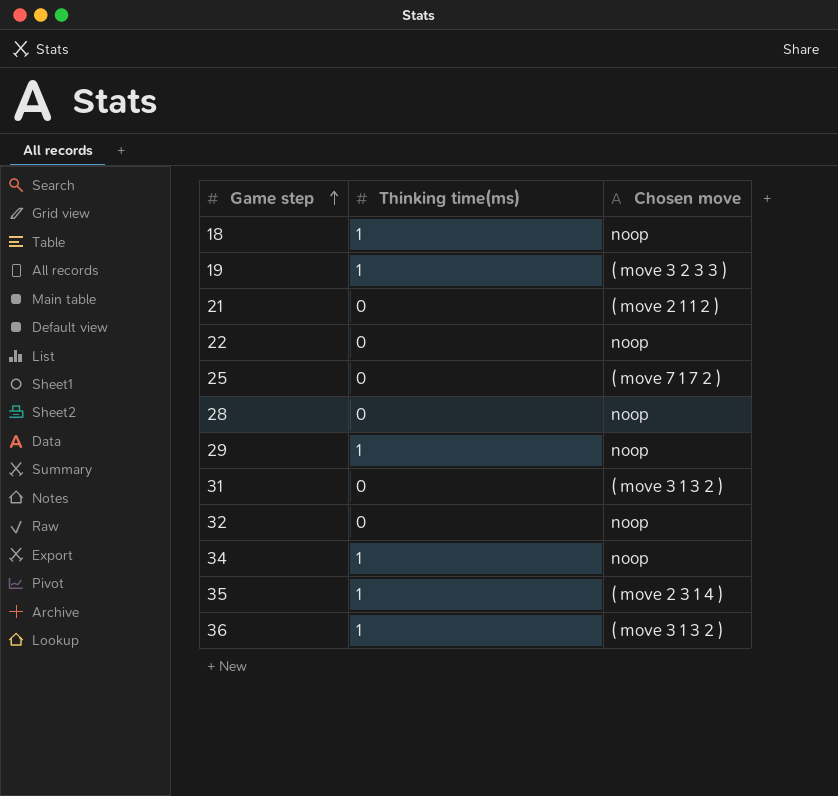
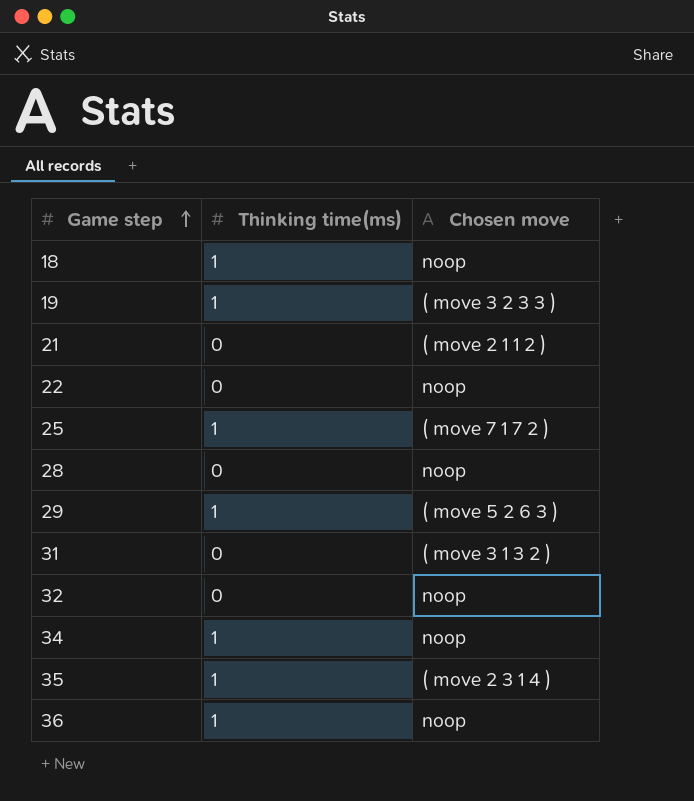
25 | Thinking time(ms): 0 -> 1
29 | Chosen move: noop -> ( move 5 2 6 3 )
36 | Chosen move: ( move 3 1 3 2 ) -> noop

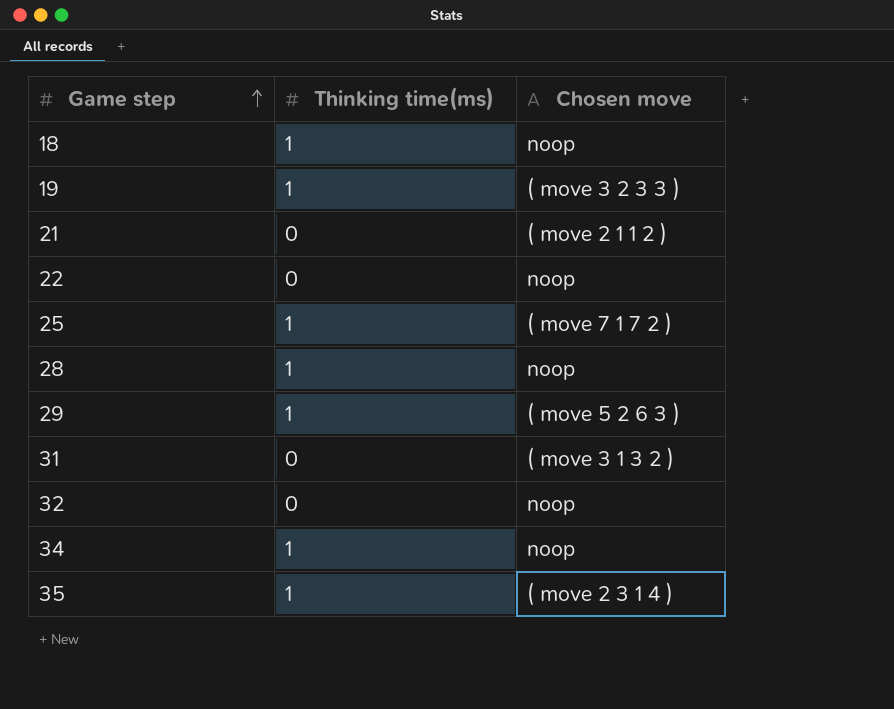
row 36: 1 | noop -> none
28 | Thinking time(ms): 0 -> 1

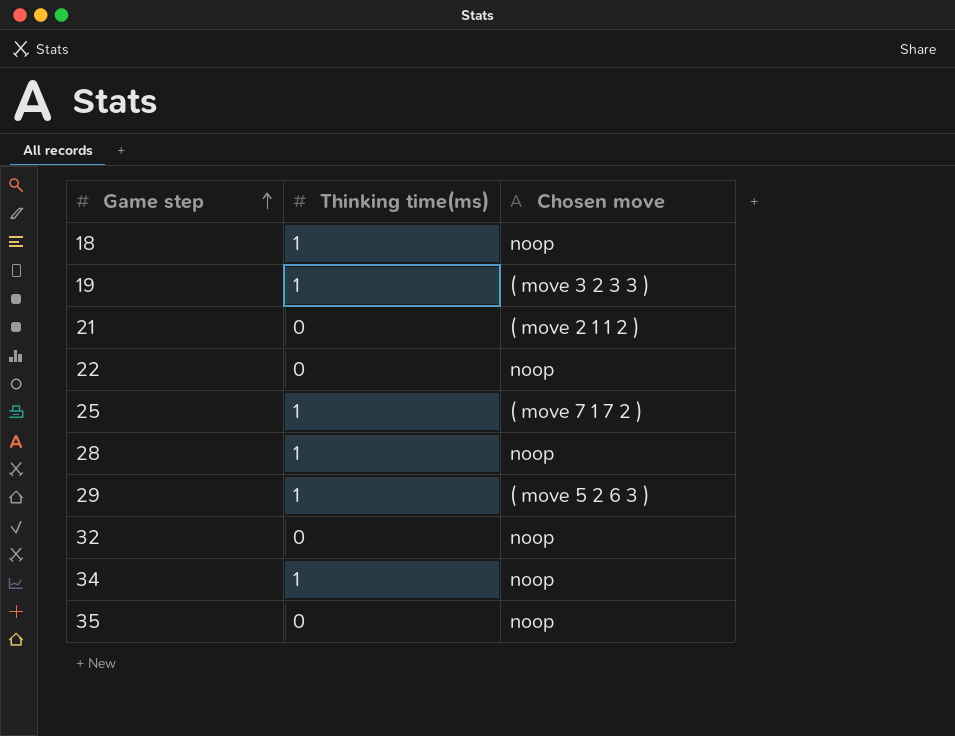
row 31: 0 | ( move 3 1 3 2 ) -> none
35 | Thinking time(ms): 1 -> 0
35 | Chosen move: ( move 2 3 1 4 ) -> noop

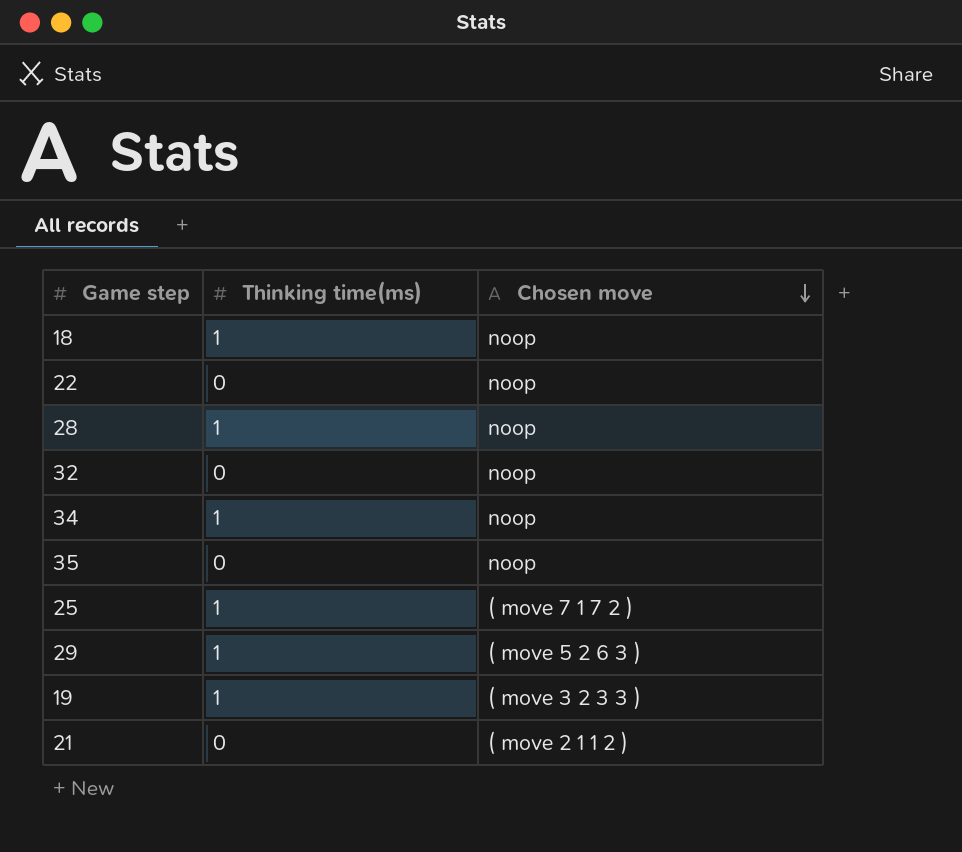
row order: Game step ascending -> Chosen move descending

